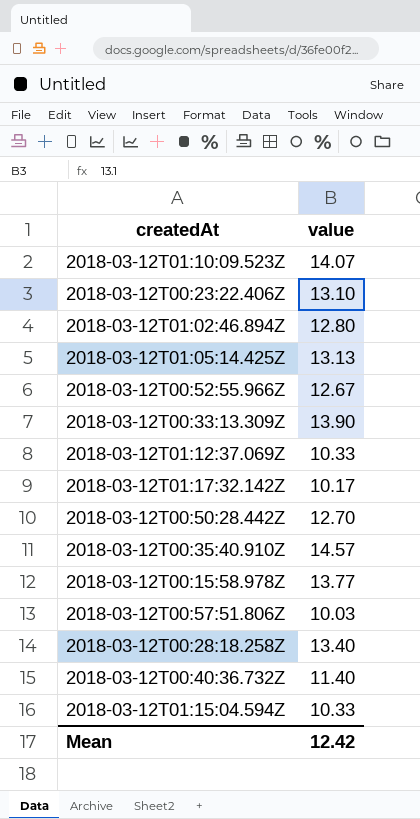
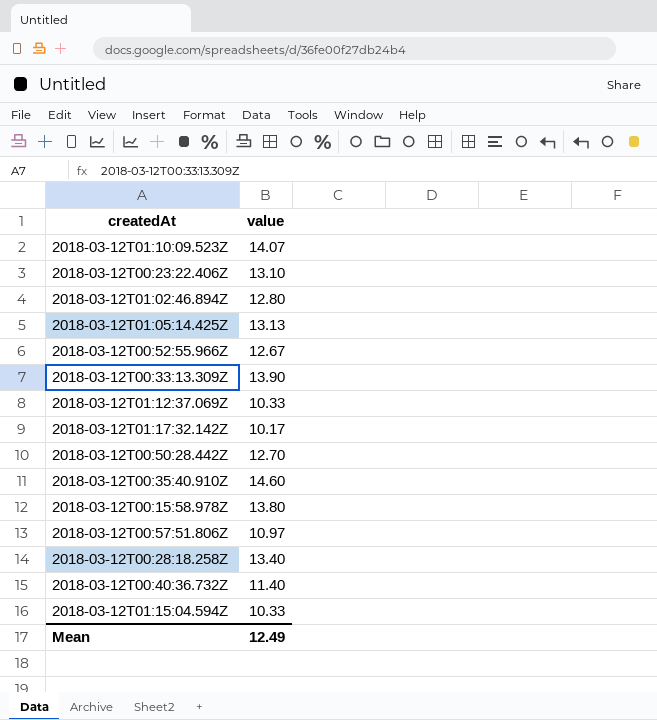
2018-03-12T00:35:40.910Z | value: 14.57 -> 14.60
2018-03-12T00:15:58.978Z | value: 13.77 -> 13.80
2018-03-12T00:57:51.806Z | value: 10.03 -> 10.97
Mean | value: 12.42 -> 12.49

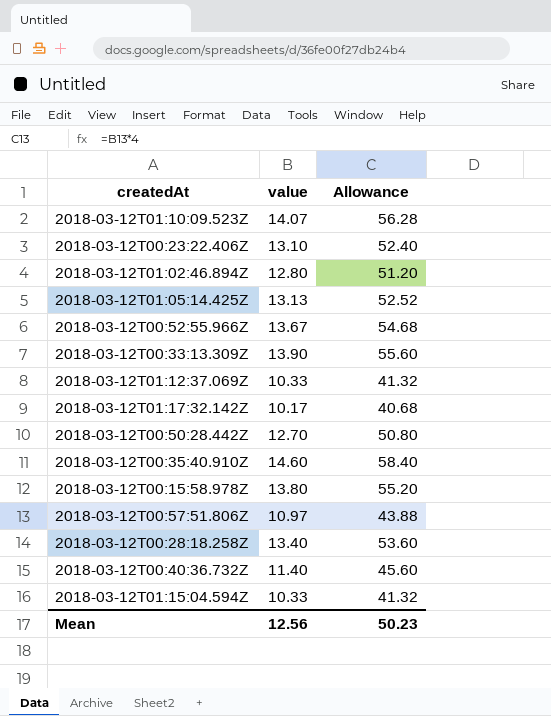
column Allowance | formula: none -> [value] * 4
2018-03-12T00:52:55.966Z | value: 12.67 -> 13.67
Mean | value: 12.49 -> 12.56

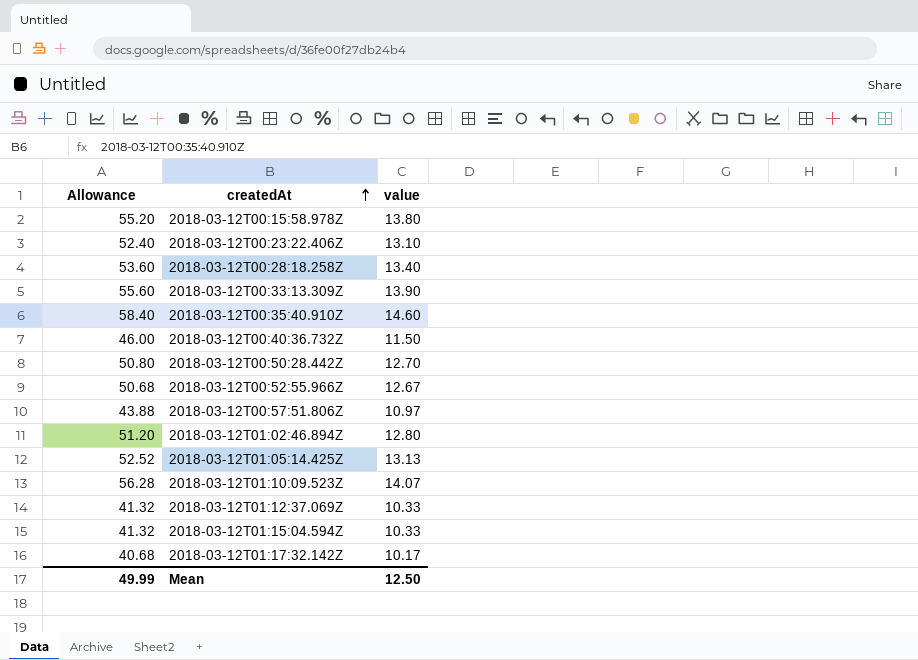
row order: none -> createdAt ascending
column Allowance | position: 3 -> 1
2018-03-12T00:40:36.732Z | Allowance: 45.60 -> 46.00
2018-03-12T00:40:36.732Z | value: 11.40 -> 11.50
2018-03-12T00:52:55.966Z | Allowance: 54.68 -> 50.68
2018-03-12T00:52:55.966Z | value: 13.67 -> 12.67
Mean | Allowance: 50.23 -> 49.99
Mean | value: 12.56 -> 12.50

